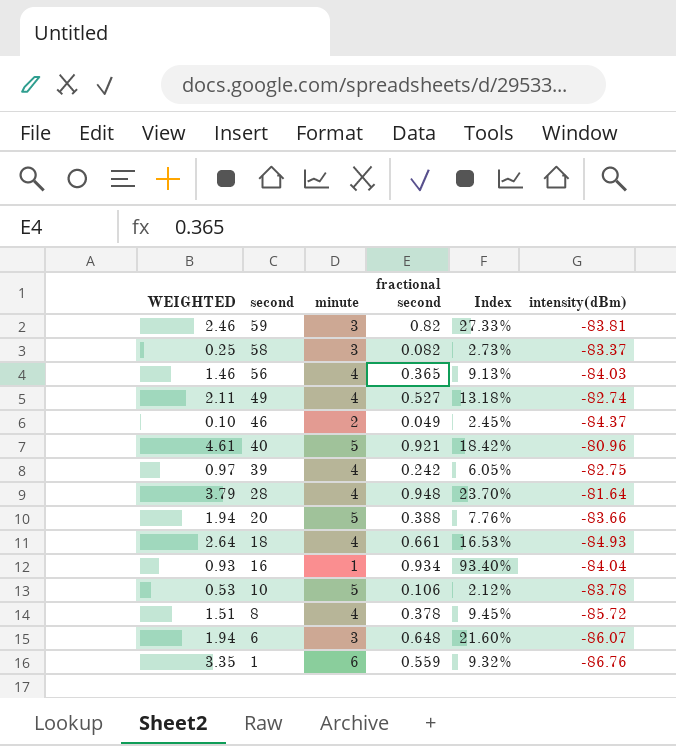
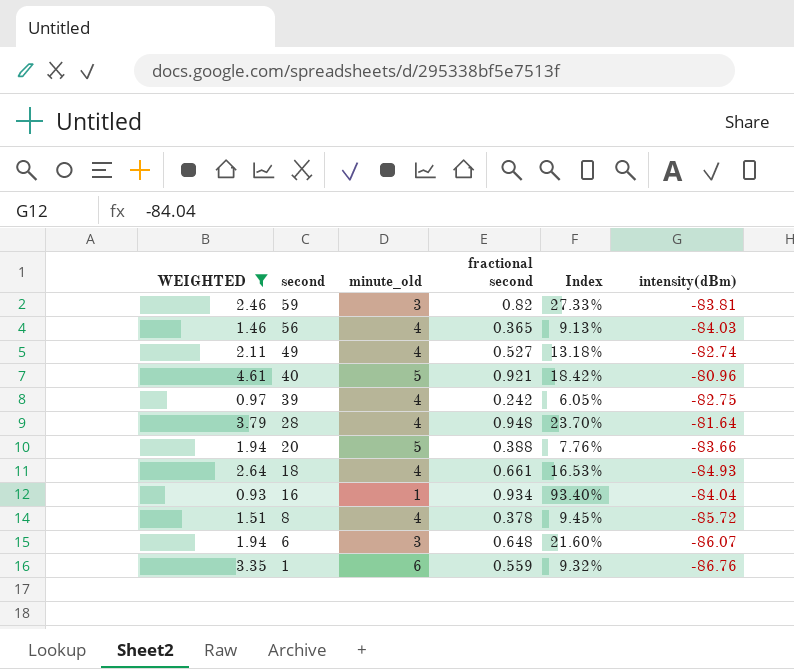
filter: none -> WEIGHTED >= 0.93
column name: minute -> minute_old

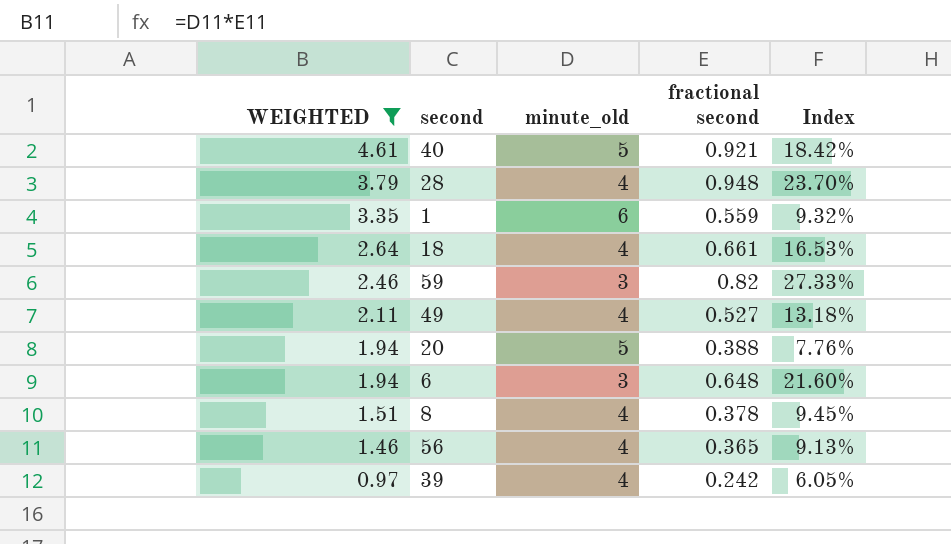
row order: second descending -> WEIGHTED descending
column intensity(dBm) | position: 6 -> none
row 16: 0.93 | 1 | 0.934 | 93.40% | -84.04 -> none

